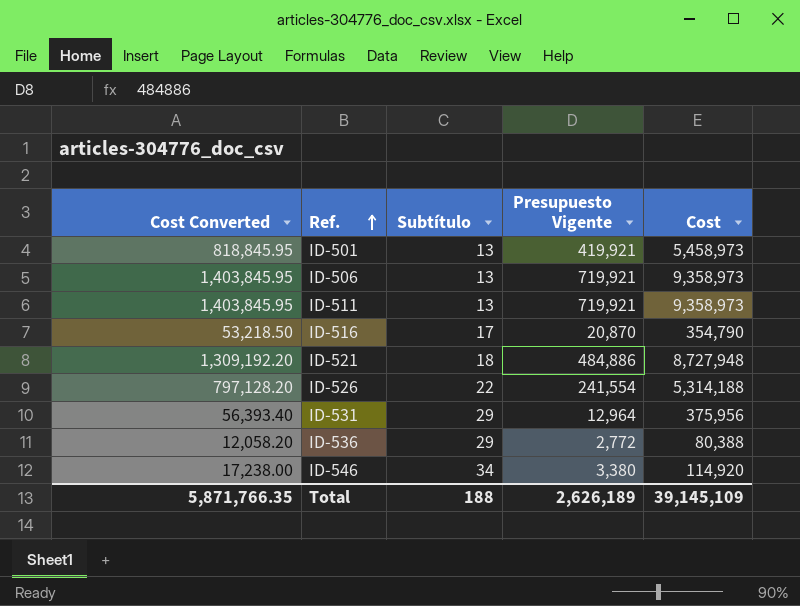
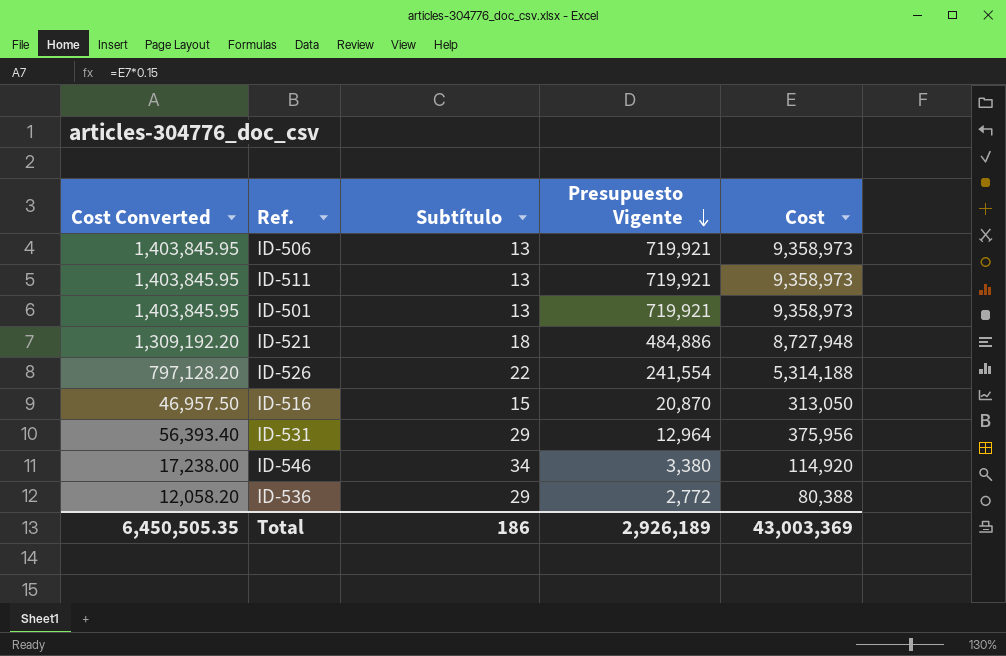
row order: Ref. ascending -> Presupuesto Vigente descending
ID-501 | Cost Converted: 818,845.95 -> 1,403,845.95
ID-501 | Presupuesto Vigente: 419,921 -> 719,921
ID-501 | Cost: 5,458,973 -> 9,358,973
ID-516 | Cost Converted: 53,218.50 -> 46,957.50
ID-516 | Subtítulo: 17 -> 15
ID-516 | Cost: 354,790 -> 313,050
Total | Cost Converted: 5,871,766.35 -> 6,450,505.35
Total | Subtítulo: 188 -> 186
Total | Presupuesto Vigente: 2,626,189 -> 2,926,189
Total | Cost: 39,145,109 -> 43,003,369

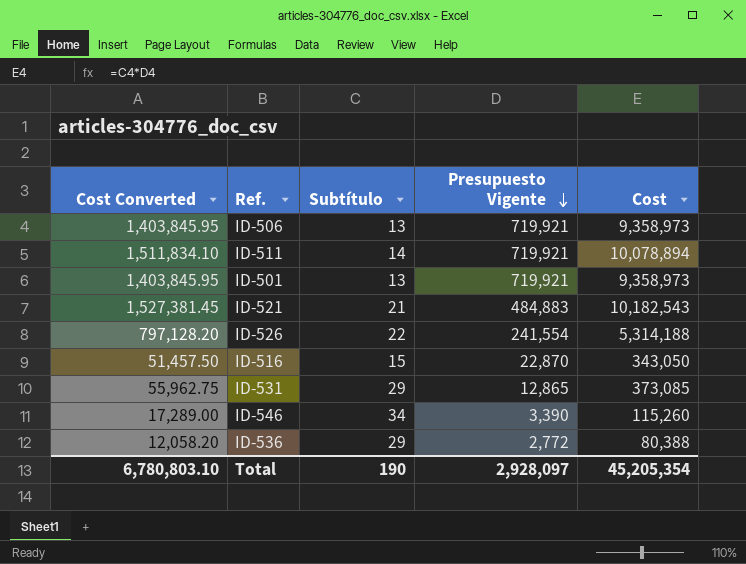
ID-511 | Cost Converted: 1,403,845.95 -> 1,511,834.10
ID-511 | Subtítulo: 13 -> 14
ID-511 | Cost: 9,358,973 -> 10,078,894
ID-521 | Cost Converted: 1,309,192.20 -> 1,527,381.45
ID-521 | Subtítulo: 18 -> 21
ID-521 | Presupuesto Vigente: 484,886 -> 484,883
ID-521 | Cost: 8,727,948 -> 10,182,543
ID-516 | Cost Converted: 46,957.50 -> 51,457.50
ID-516 | Presupuesto Vigente: 20,870 -> 22,870
ID-516 | Cost: 313,050 -> 343,050
ID-531 | Cost Converted: 56,393.40 -> 55,962.75
ID-531 | Presupuesto Vigente: 12,964 -> 12,865
ID-531 | Cost: 375,956 -> 373,085
ID-546 | Cost Converted: 17,238.00 -> 17,289.00
ID-546 | Presupuesto Vigente: 3,380 -> 3,390
ID-546 | Cost: 114,920 -> 115,260
Total | Cost Converted: 6,450,505.35 -> 6,780,803.10
Total | Subtítulo: 186 -> 190
Total | Presupuesto Vigente: 2,926,189 -> 2,928,097
Total | Cost: 43,003,369 -> 45,205,354

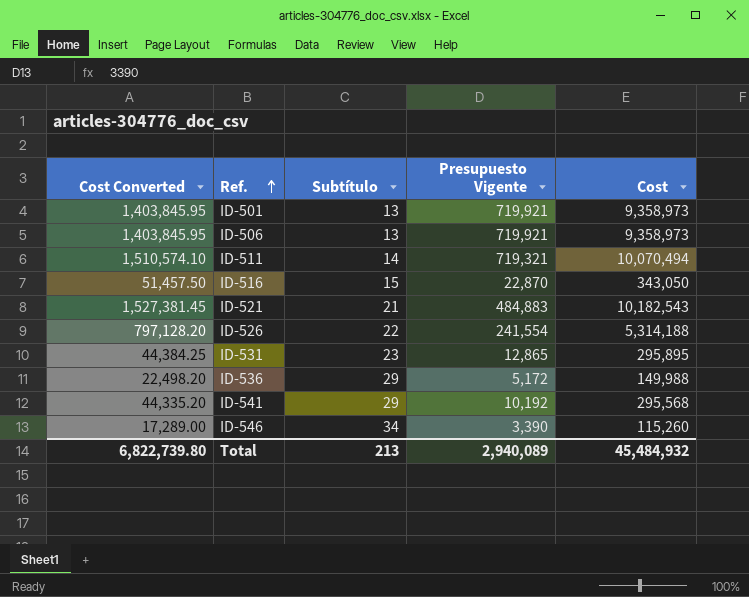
row order: Presupuesto Vigente descending -> Ref. ascending
ID-511 | Cost Converted: 1,511,834.10 -> 1,510,574.10
ID-511 | Presupuesto Vigente: 719,921 -> 719,321
ID-511 | Cost: 10,078,894 -> 10,070,494
ID-531 | Cost Converted: 55,962.75 -> 44,384.25
ID-531 | Subtítulo: 29 -> 23
ID-531 | Cost: 373,085 -> 295,895
ID-536 | Cost Converted: 12,058.20 -> 22,498.20
ID-536 | Presupuesto Vigente: 2,772 -> 5,172
ID-536 | Cost: 80,388 -> 149,988
row ID-541: none -> 44,335.20 | 29 | 10,192 | 295,568
Total | Cost Converted: 6,780,803.10 -> 6,822,739.80
Total | Subtítulo: 190 -> 213
Total | Presupuesto Vigente: 2,928,097 -> 2,940,089
Total | Cost: 45,205,354 -> 45,484,932

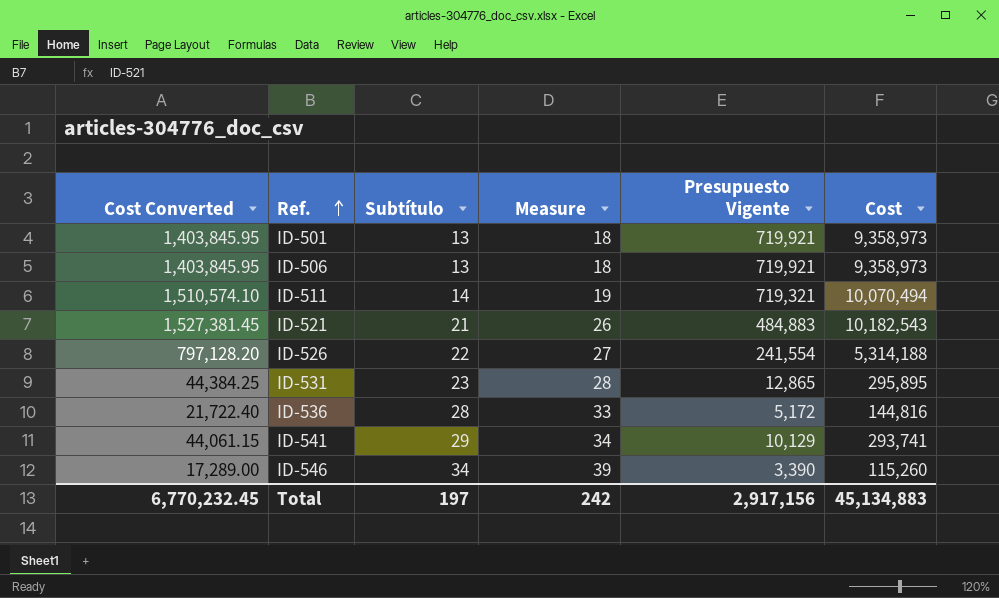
column Measure | formula: none -> [Subtítulo] + 5
row ID-516: 51,457.50 | 15 | 22,870 | 343,050 -> none
ID-536 | Cost Converted: 22,498.20 -> 21,722.40
ID-536 | Subtítulo: 29 -> 28
ID-536 | Cost: 149,988 -> 144,816
ID-541 | Cost Converted: 44,335.20 -> 44,061.15
ID-541 | Presupuesto Vigente: 10,192 -> 10,129
ID-541 | Cost: 295,568 -> 293,741
Total | Cost Converted: 6,822,739.80 -> 6,770,232.45
Total | Subtítulo: 213 -> 197
Total | Presupuesto Vigente: 2,940,089 -> 2,917,156
Total | Cost: 45,484,932 -> 45,134,883

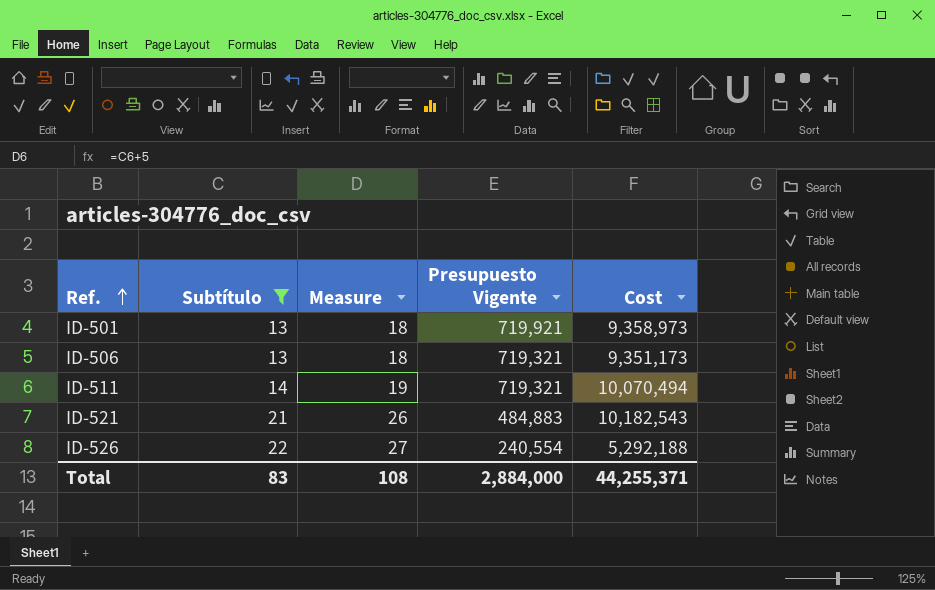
filter: none -> Subtítulo <= 22
column Cost Converted | formula: [Cost] * 0.15 -> none
ID-506 | Presupuesto Vigente: 719,921 -> 719,321
ID-506 | Cost: 9,358,973 -> 9,351,173
ID-526 | Presupuesto Vigente: 241,554 -> 240,554
ID-526 | Cost: 5,314,188 -> 5,292,188
Total | Subtítulo: 197 -> 83
Total | Measure: 242 -> 108
Total | Presupuesto Vigente: 2,917,156 -> 2,884,000
Total | Cost: 45,134,883 -> 44,255,371

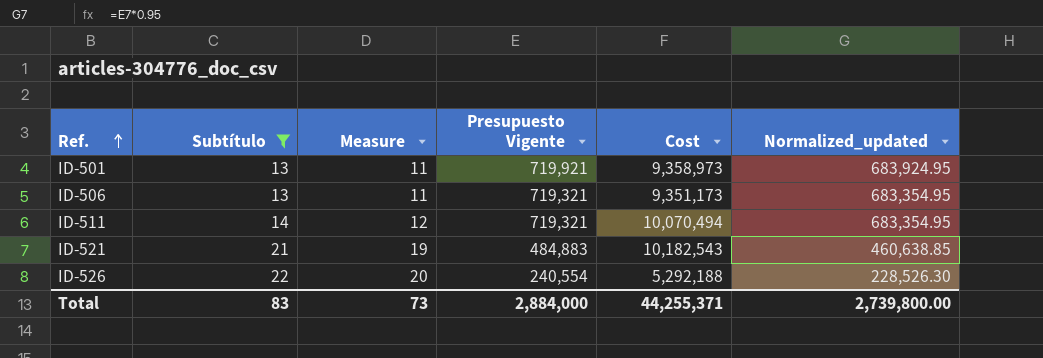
column Measure | formula: [Subtítulo] + 5 -> [Subtítulo] - 2
column Normalized_updated | formula: none -> [Presupuesto Vigente] * 0.95
Total | Measure: 108 -> 73

